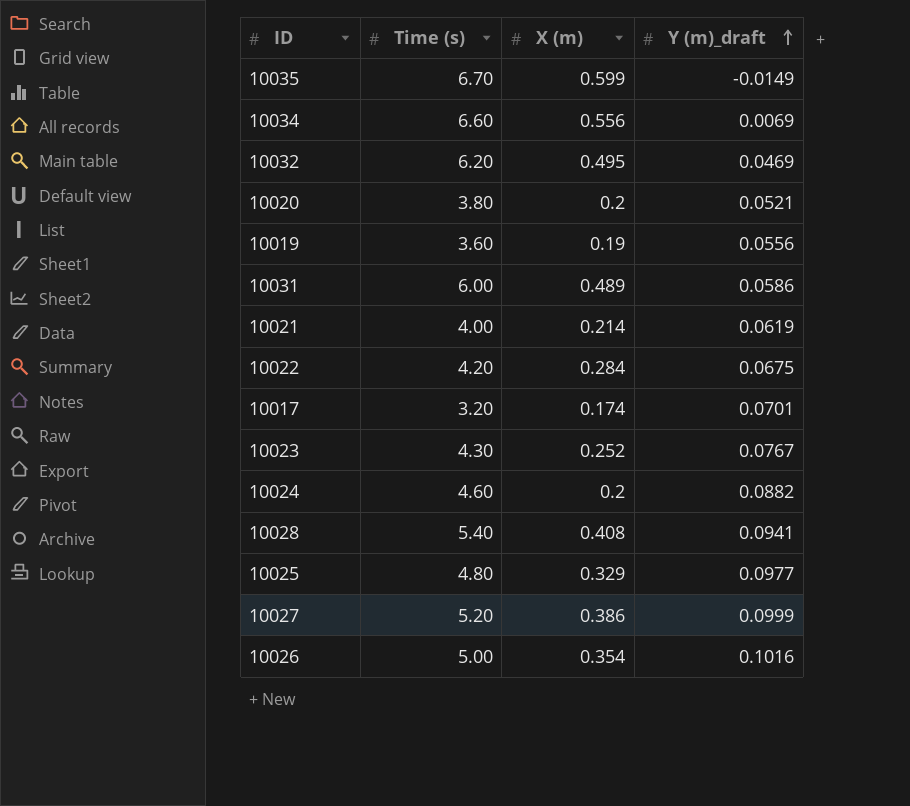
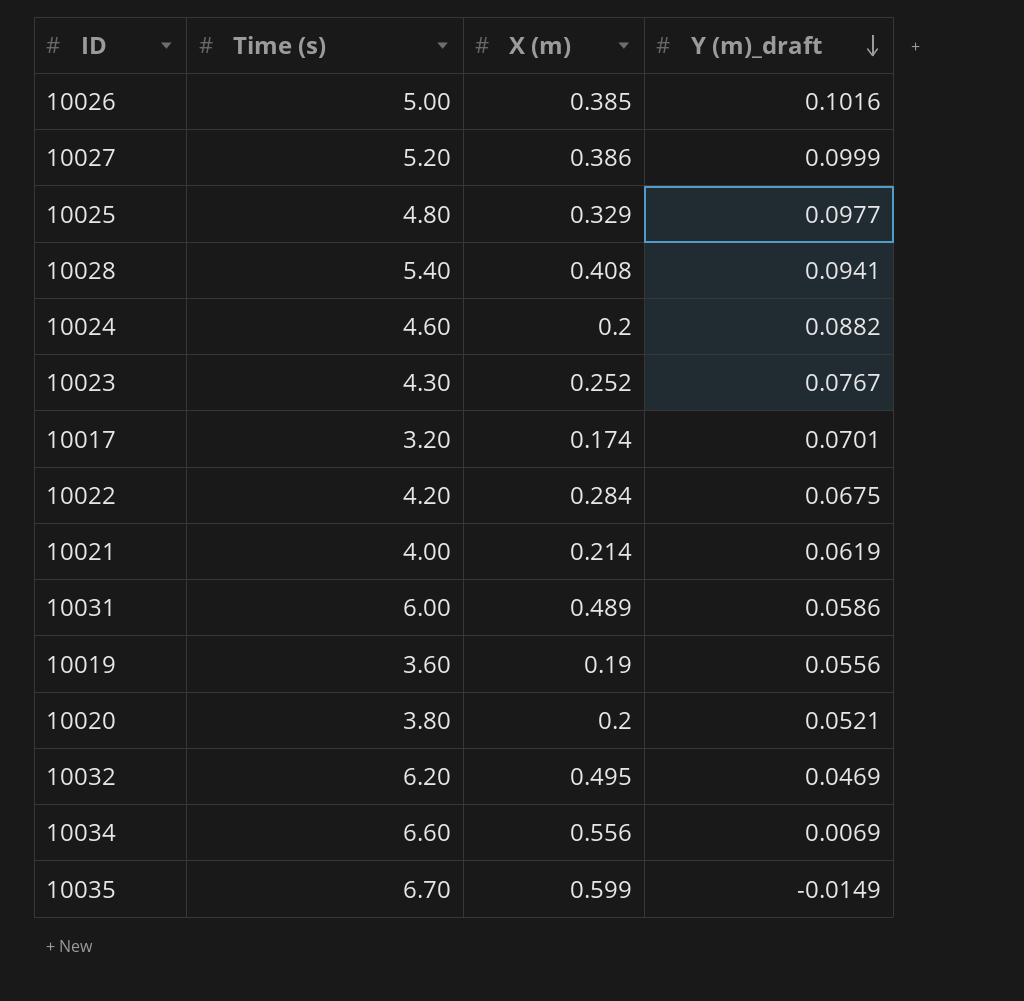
row order: Y (m)_draft ascending -> Y (m)_draft descending
10026 | X (m): 0.354 -> 0.385

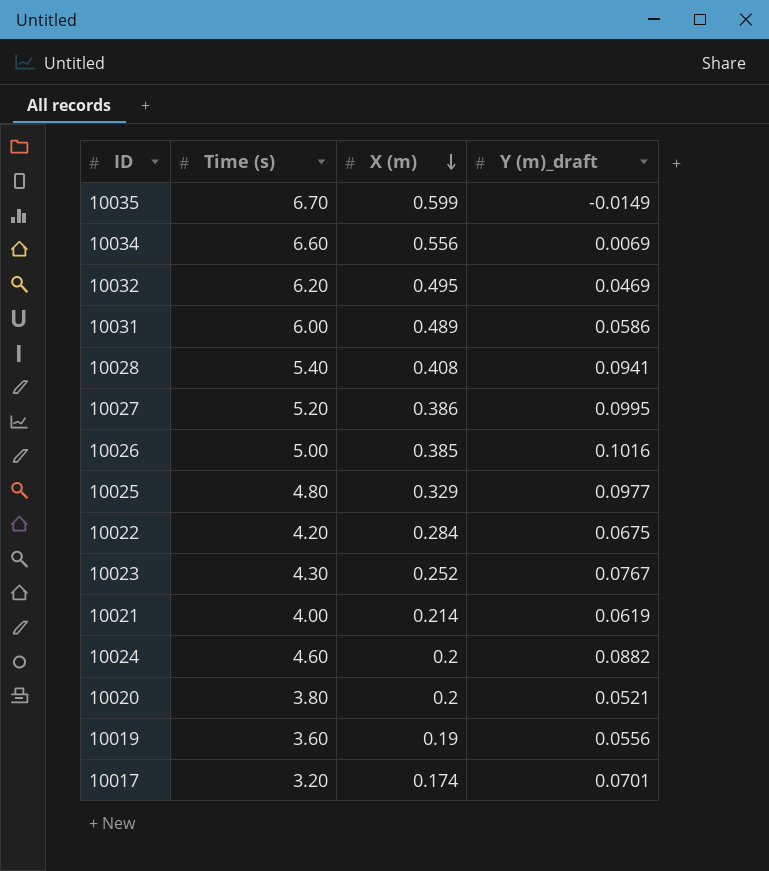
row order: Y (m)_draft descending -> X (m) descending
10027 | Y (m)_draft: 0.0999 -> 0.0995

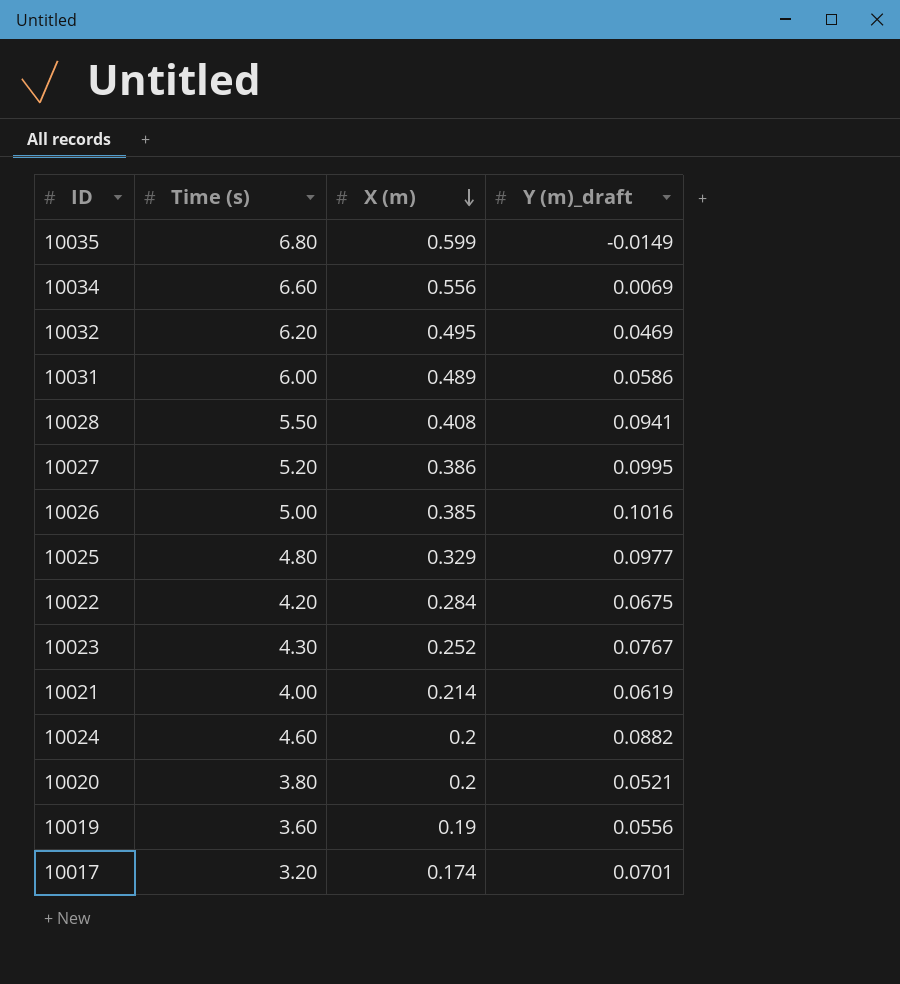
10035 | Time (s): 6.70 -> 6.80
10028 | Time (s): 5.40 -> 5.50

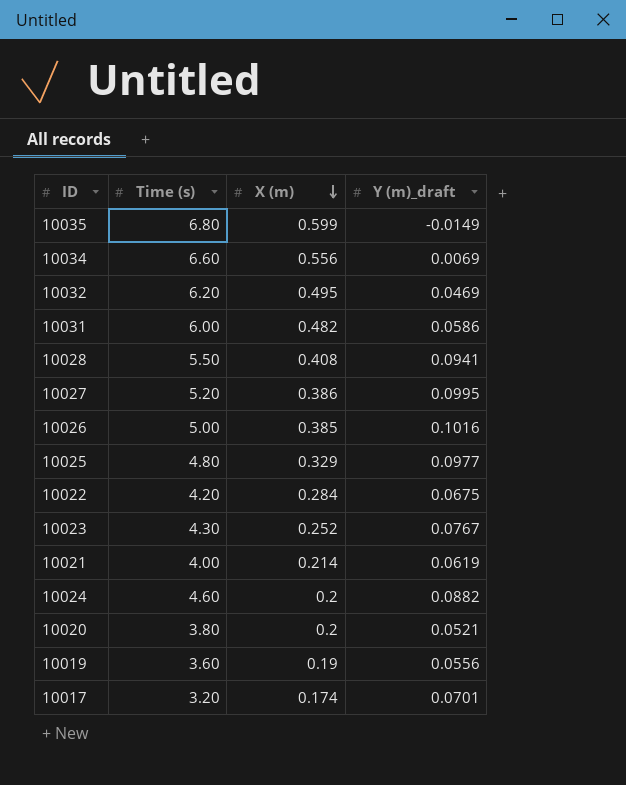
10031 | X (m): 0.489 -> 0.482

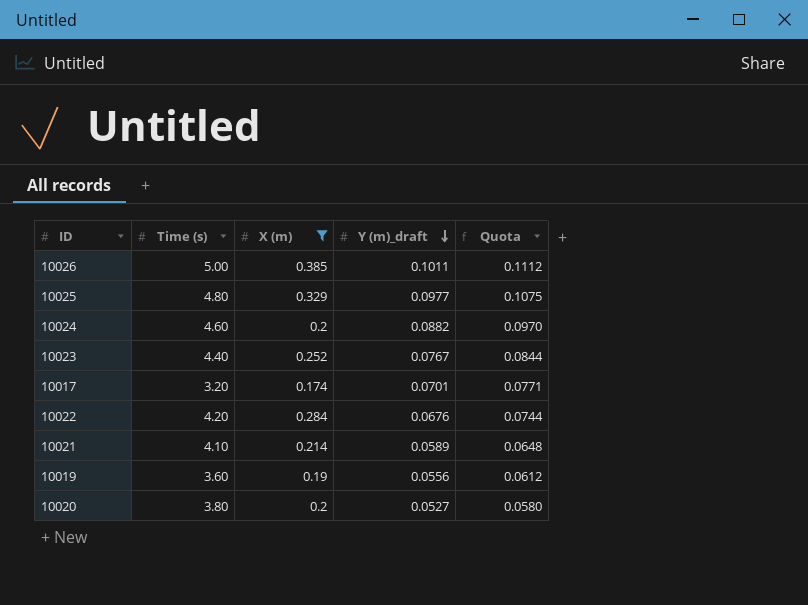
filter: none -> X (m) <= 0.385
row order: X (m) descending -> Y (m)_draft descending
column Quota | formula: none -> [Y (m)_draft] * 1.1
10026 | Y (m)_draft: 0.1016 -> 0.1011
10023 | Time (s): 4.30 -> 4.40
10022 | Y (m)_draft: 0.0675 -> 0.0676
10021 | Time (s): 4.00 -> 4.10
10021 | Y (m)_draft: 0.0619 -> 0.0589
10020 | Y (m)_draft: 0.0521 -> 0.0527

